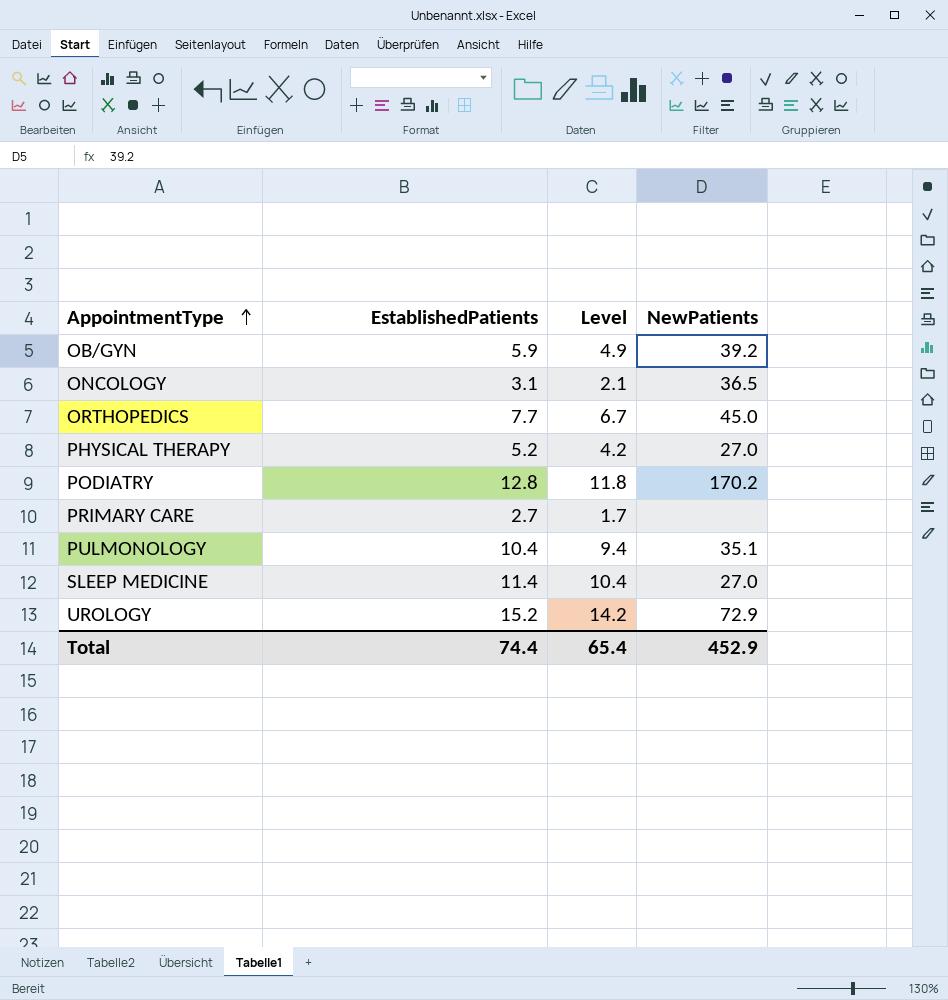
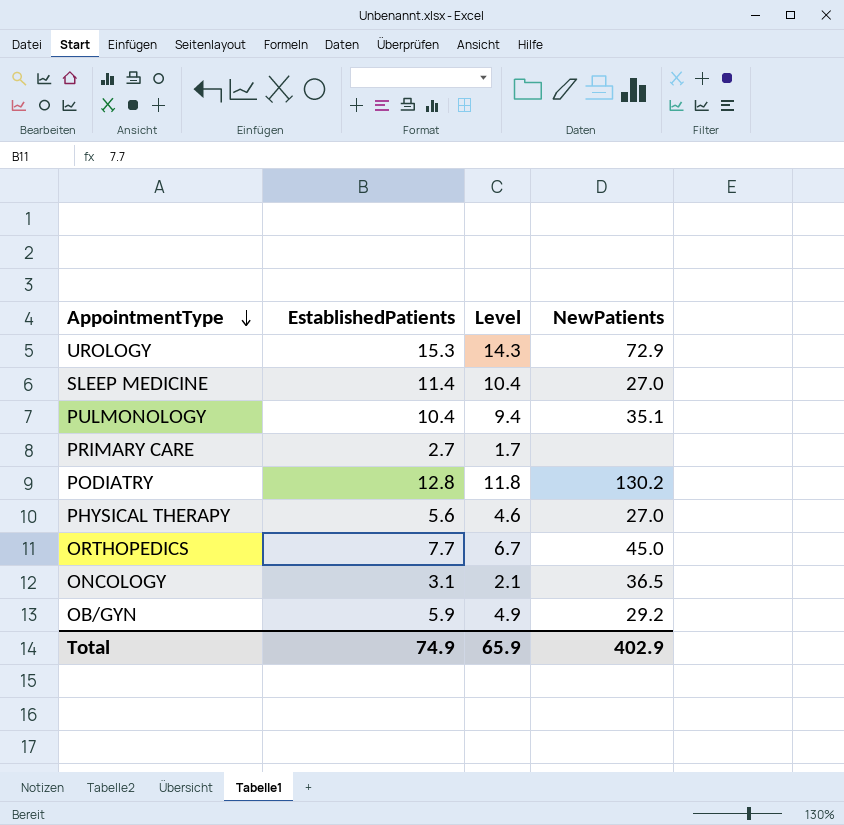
row order: AppointmentType ascending -> AppointmentType descending
UROLOGY | EstablishedPatients: 15.2 -> 15.3
UROLOGY | Level: 14.2 -> 14.3
PODIATRY | NewPatients: 170.2 -> 130.2
PHYSICAL THERAPY | EstablishedPatients: 5.2 -> 5.6
PHYSICAL THERAPY | Level: 4.2 -> 4.6
OB/GYN | NewPatients: 39.2 -> 29.2
Total | EstablishedPatients: 74.4 -> 74.9
Total | Level: 65.4 -> 65.9
Total | NewPatients: 452.9 -> 402.9

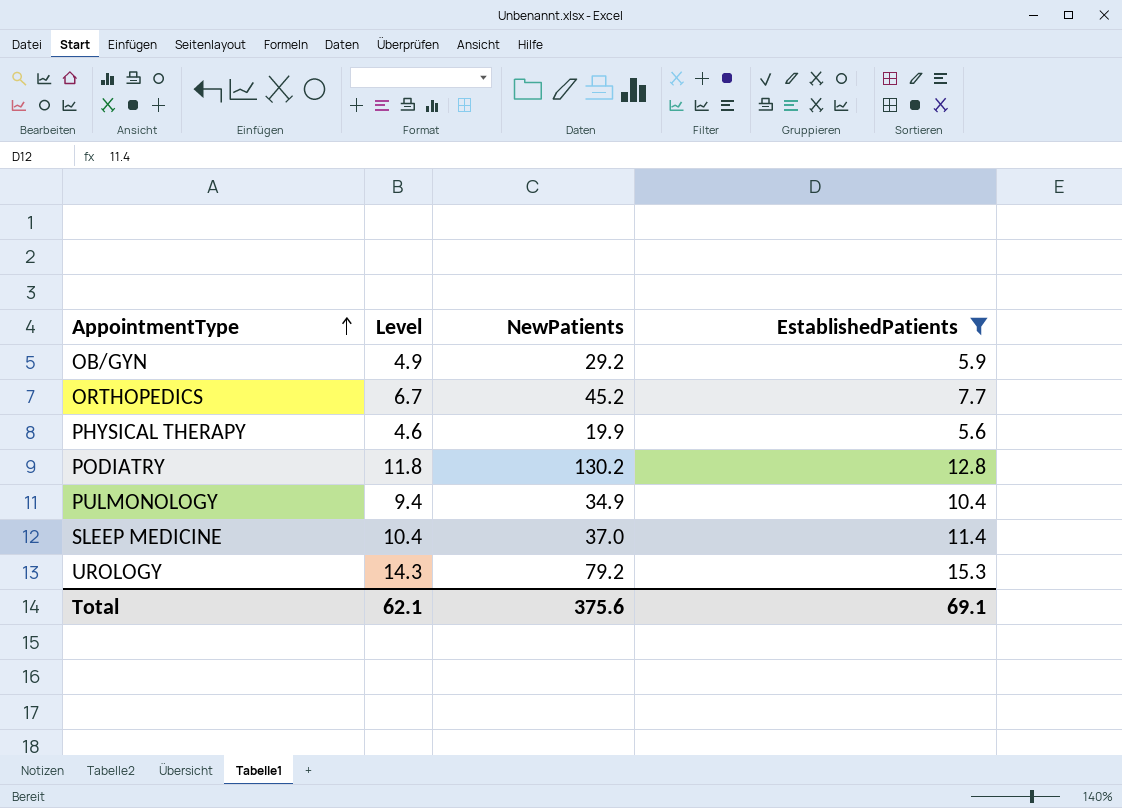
filter: none -> EstablishedPatients >= 5.6
row order: AppointmentType descending -> AppointmentType ascending
column EstablishedPatients | position: 2 -> 4
ORTHOPEDICS | NewPatients: 45.0 -> 45.2
PHYSICAL THERAPY | NewPatients: 27.0 -> 19.9
PULMONOLOGY | NewPatients: 35.1 -> 34.9
SLEEP MEDICINE | NewPatients: 27.0 -> 37.0
UROLOGY | NewPatients: 72.9 -> 79.2
Total | Level: 65.9 -> 62.1
Total | NewPatients: 402.9 -> 375.6
Total | EstablishedPatients: 74.9 -> 69.1

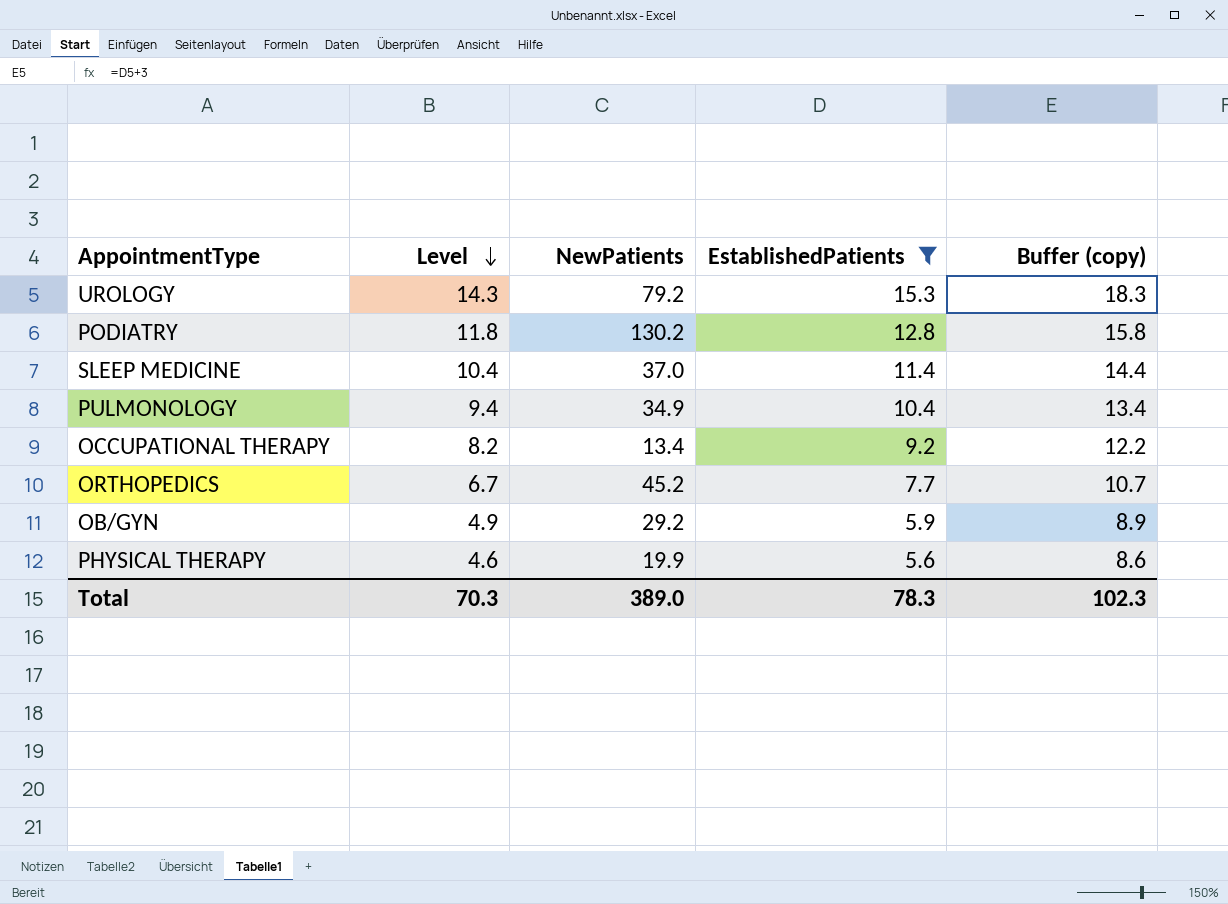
row order: AppointmentType ascending -> Level descending
column Buffer (copy) | formula: none -> [EstablishedPatients] + 3
row OCCUPATIONAL THERAPY: none -> 8.2 | 13.4 | 9.2 | 12.2
Total | Level: 62.1 -> 70.3
Total | NewPatients: 375.6 -> 389.0
Total | EstablishedPatients: 69.1 -> 78.3

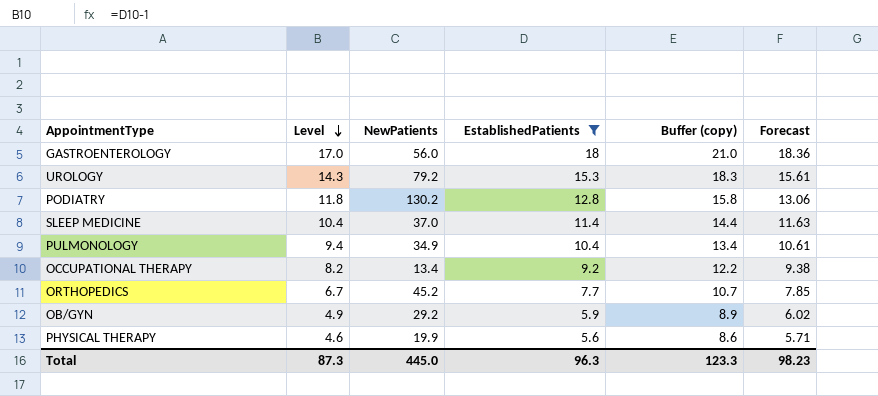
column Forecast | formula: none -> [EstablishedPatients] * 1.02
row GASTROENTEROLOGY: none -> 17.0 | 56.0 | 18 | 21.0 | 18.36
Total | Level: 70.3 -> 87.3
Total | NewPatients: 389.0 -> 445.0
Total | EstablishedPatients: 78.3 -> 96.3
Total | Buffer (copy): 102.3 -> 123.3

